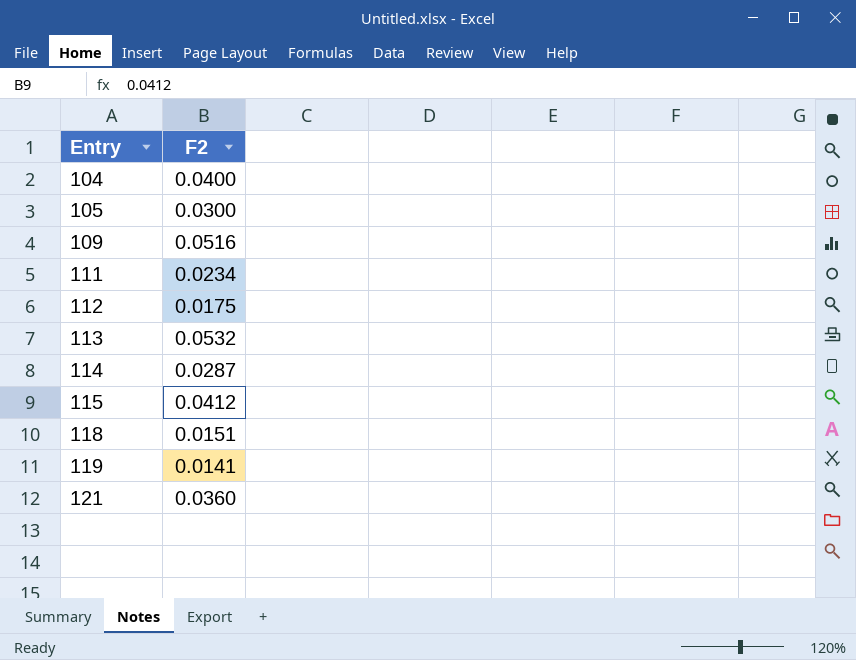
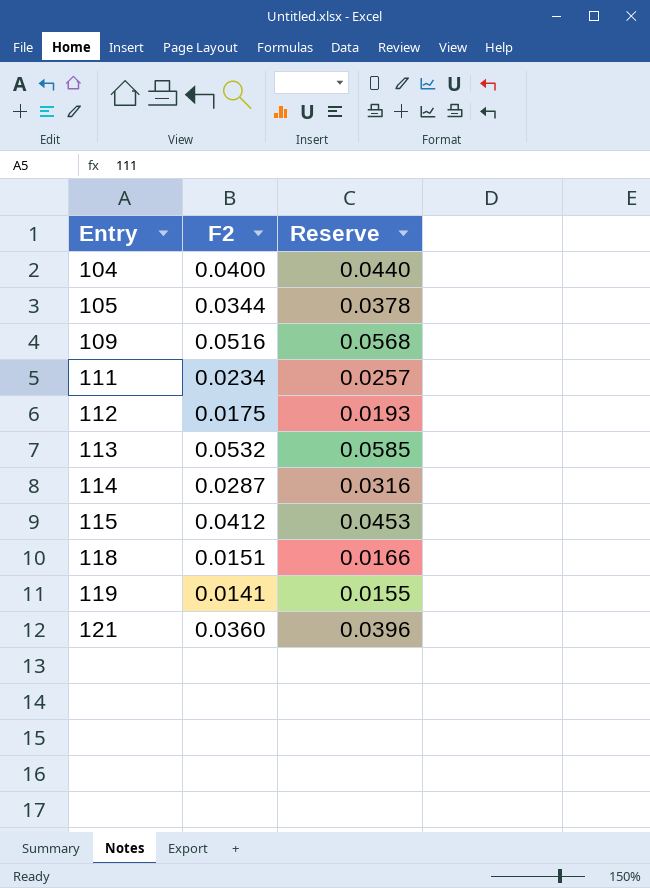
column Reserve | formula: none -> [F2] * 1.1
105 | F2: 0.0300 -> 0.0344

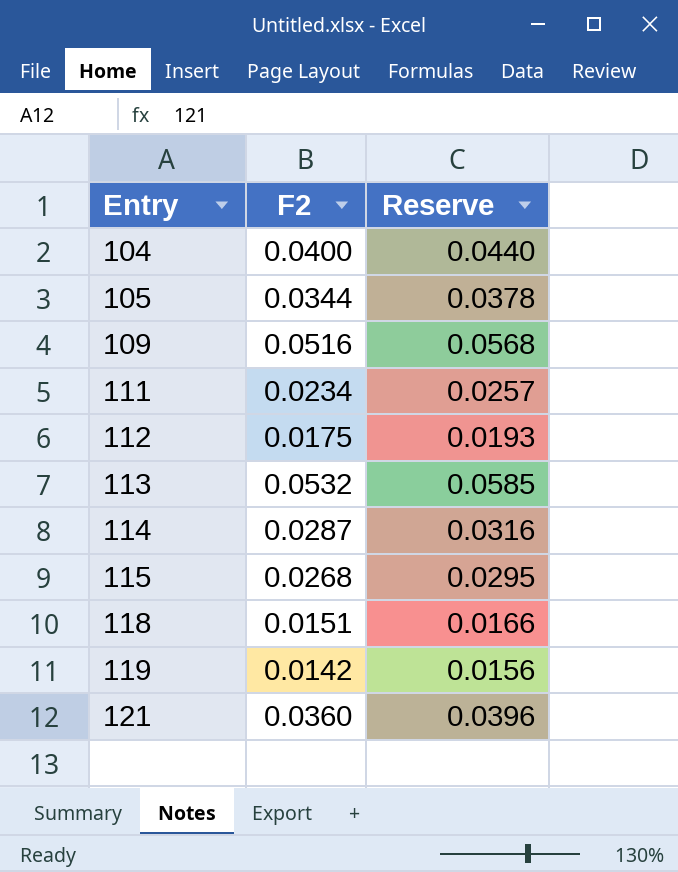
115 | F2: 0.0412 -> 0.0268
115 | Reserve: 0.0453 -> 0.0295
119 | F2: 0.0141 -> 0.0142
119 | Reserve: 0.0155 -> 0.0156

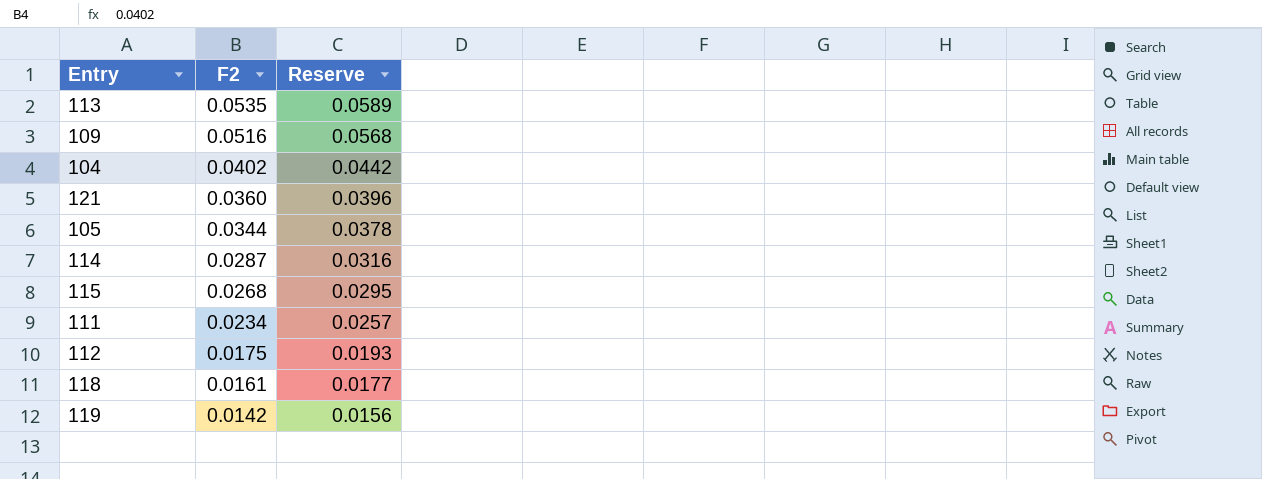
row order: Entry ascending -> F2 descending
113 | F2: 0.0532 -> 0.0535
113 | Reserve: 0.0585 -> 0.0589
104 | F2: 0.0400 -> 0.0402
104 | Reserve: 0.0440 -> 0.0442
118 | F2: 0.0151 -> 0.0161
118 | Reserve: 0.0166 -> 0.0177

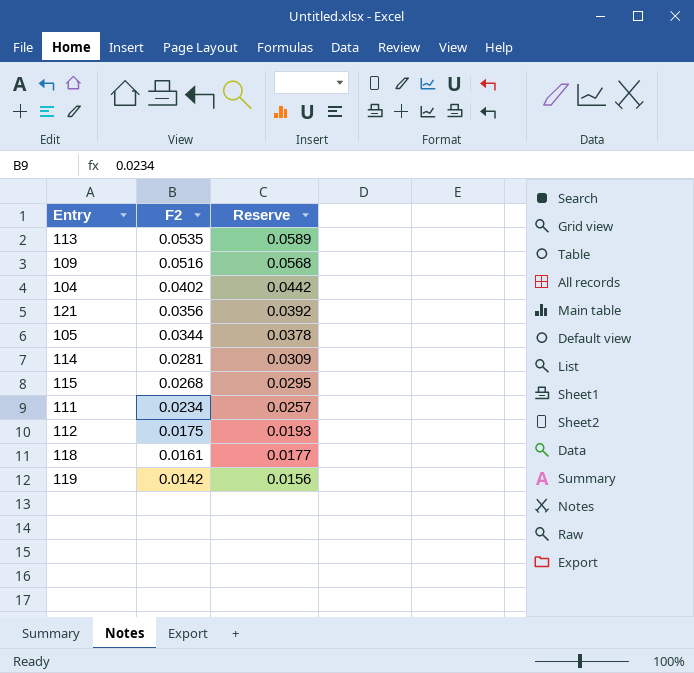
121 | F2: 0.0360 -> 0.0356
121 | Reserve: 0.0396 -> 0.0392
114 | F2: 0.0287 -> 0.0281
114 | Reserve: 0.0316 -> 0.0309

